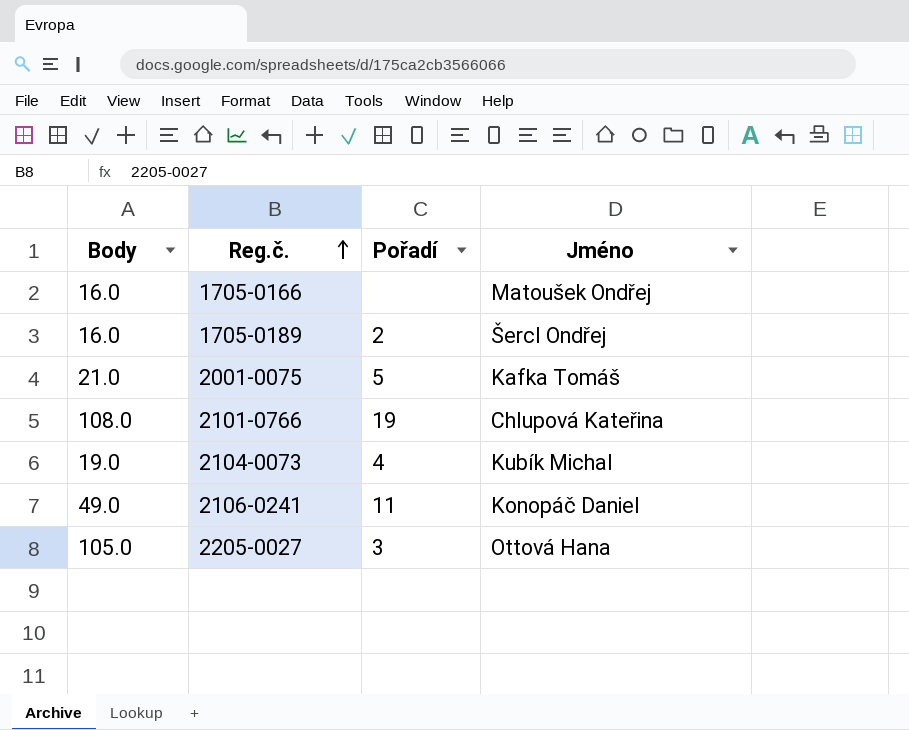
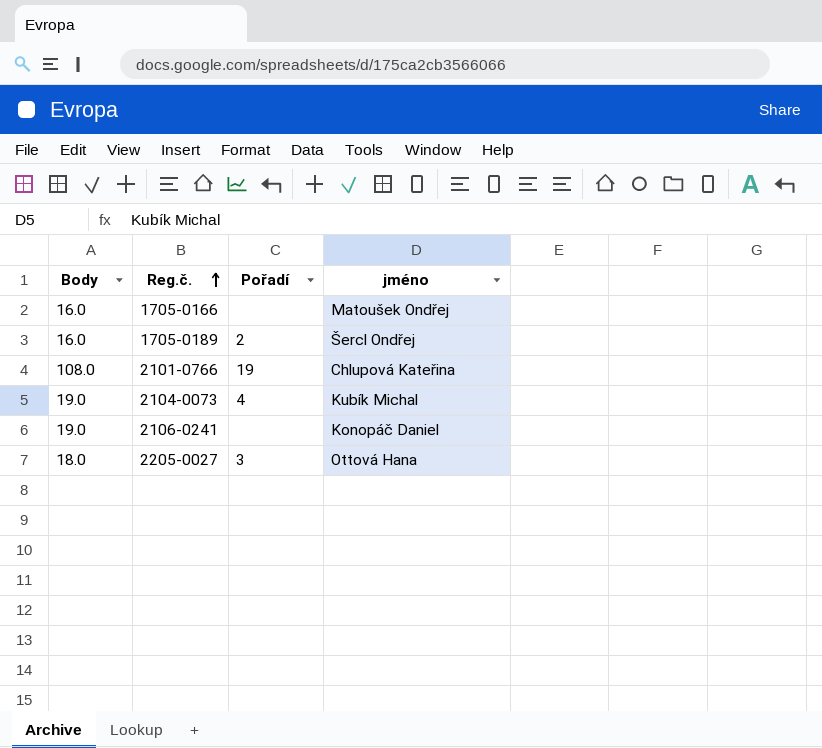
column name: Jméno -> jméno
row 2001-0075: 21.0 | 5 | Kafka Tomáš -> none
2106-0241 | Body: 49.0 -> 19.0
2106-0241 | Pořadí: 11 -> none
2205-0027 | Body: 105.0 -> 18.0

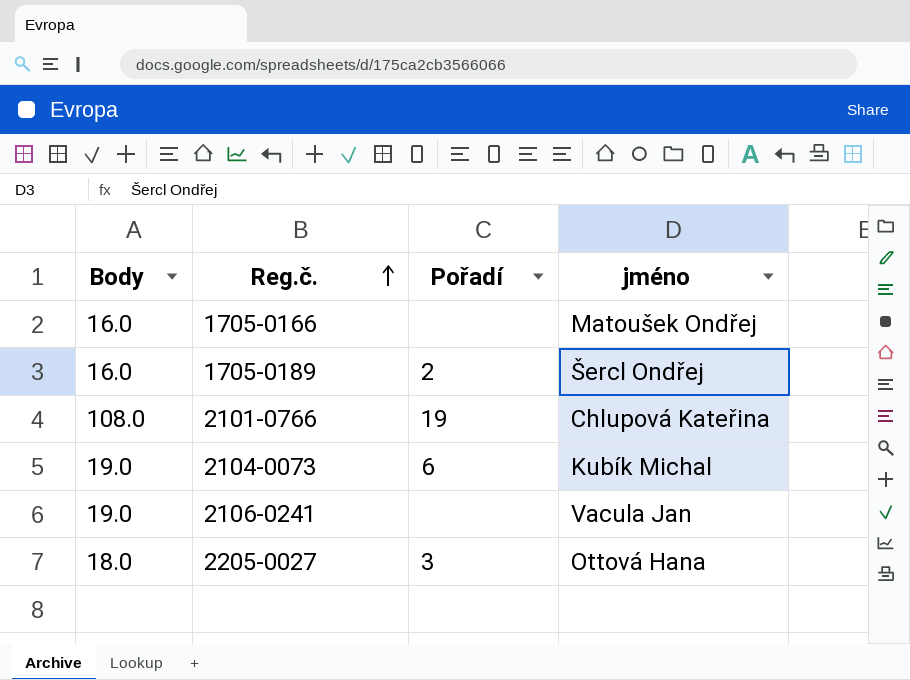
2104-0073 | Pořadí: 4 -> 6
2106-0241 | jméno: Konopáč Daniel -> Vacula Jan

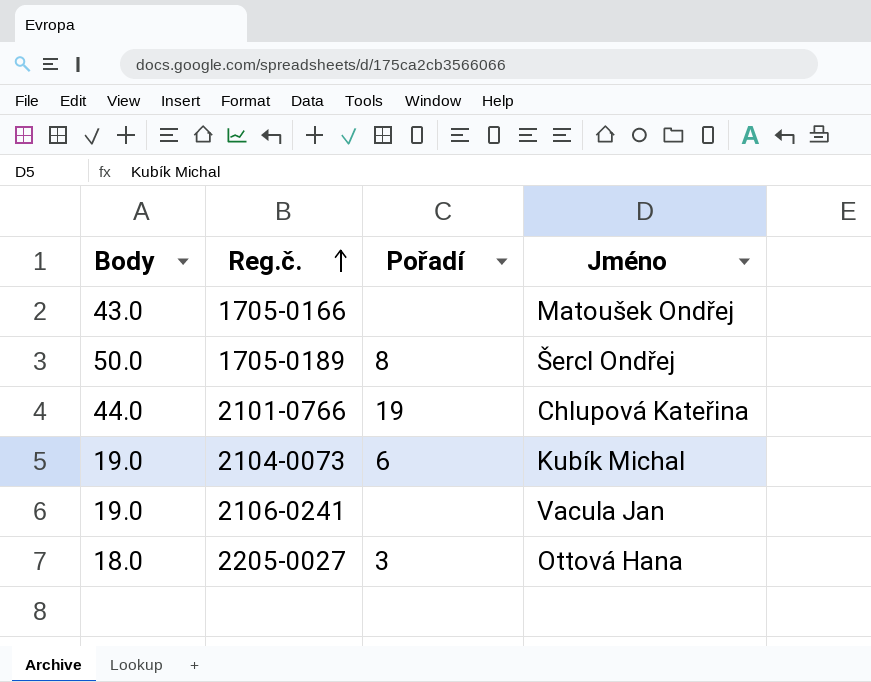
column name: jméno -> Jméno
1705-0166 | Body: 16.0 -> 43.0
1705-0189 | Body: 16.0 -> 50.0
1705-0189 | Pořadí: 2 -> 8
2101-0766 | Body: 108.0 -> 44.0

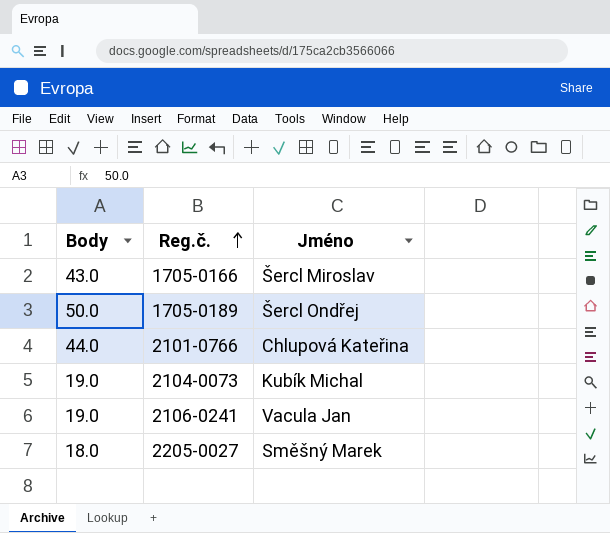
column Pořadí | position: 3 -> none
1705-0166 | Jméno: Matoušek Ondřej -> Šercl Miroslav
2205-0027 | Jméno: Ottová Hana -> Směšný Marek

